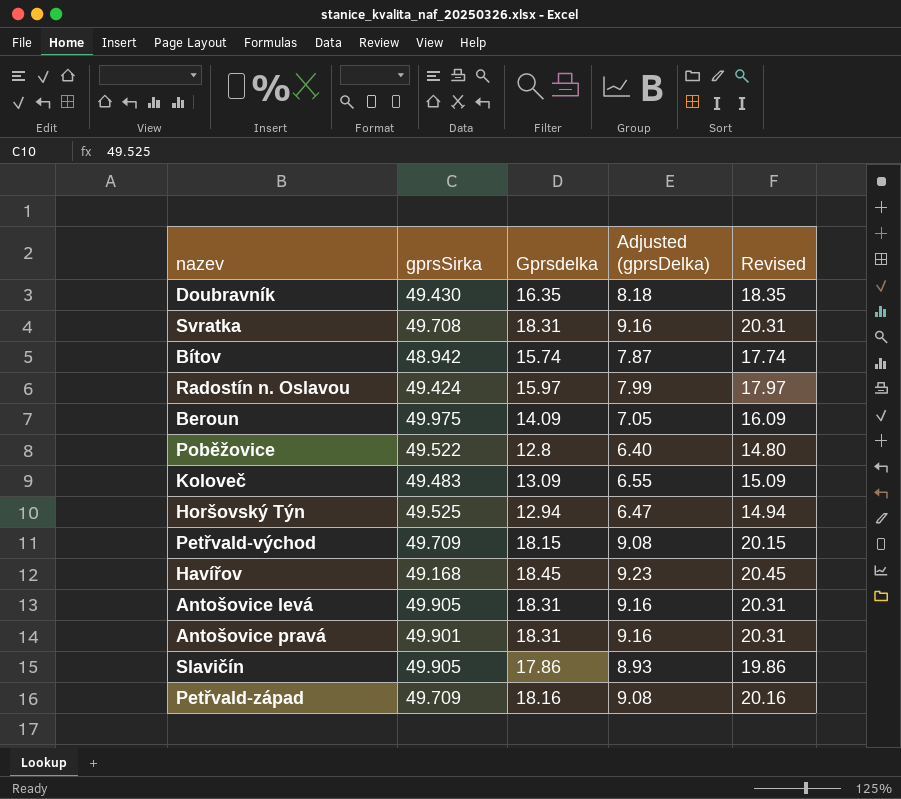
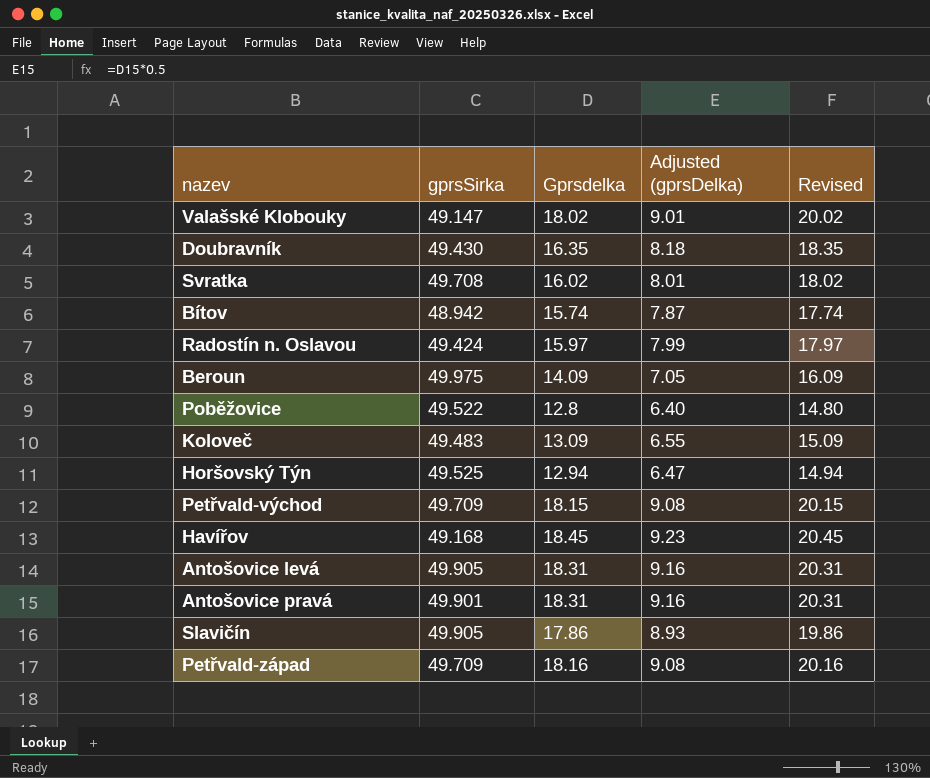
row Valašské Klobouky: none -> 49.147 | 18.02 | 9.01 | 20.02
Svratka | Gprsdelka: 18.31 -> 16.02
Svratka | Adjusted (gprsDelka): 9.16 -> 8.01
Svratka | Revised: 20.31 -> 18.02

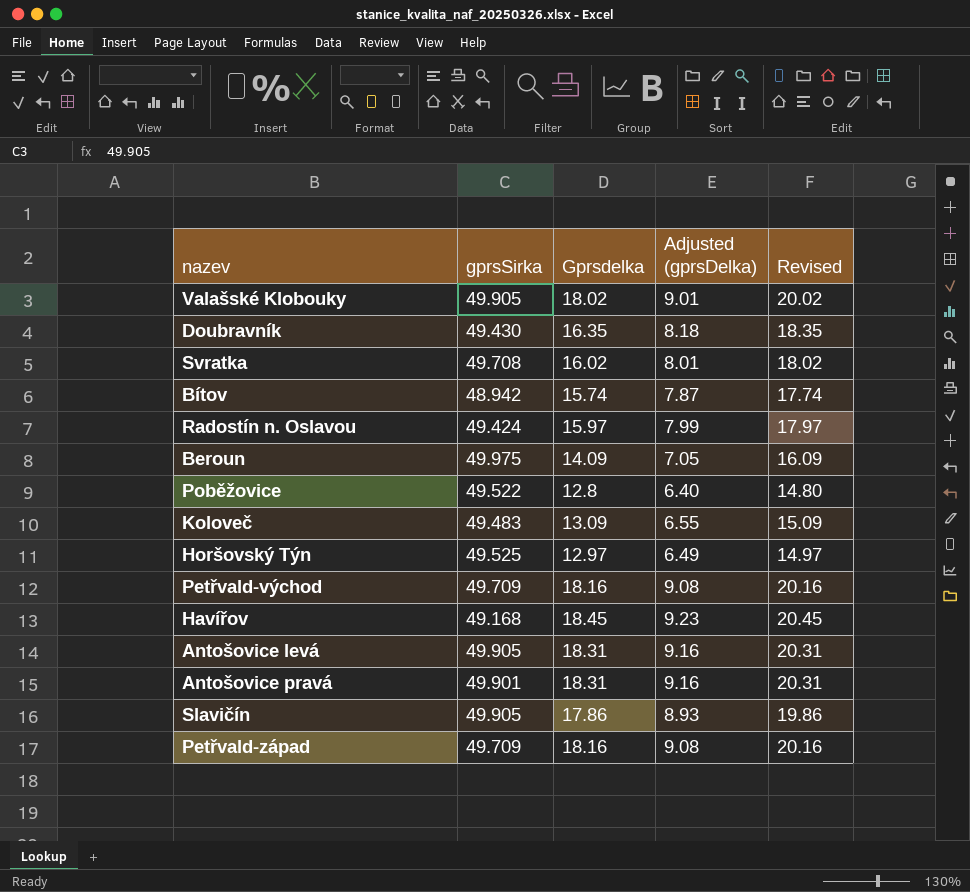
Valašské Klobouky | gprsSirka: 49.147 -> 49.905
Horšovský Týn | Gprsdelka: 12.94 -> 12.97
Horšovský Týn | Adjusted (gprsDelka): 6.47 -> 6.49
Horšovský Týn | Revised: 14.94 -> 14.97
Petřvald-východ | Gprsdelka: 18.15 -> 18.16
Petřvald-východ | Revised: 20.15 -> 20.16

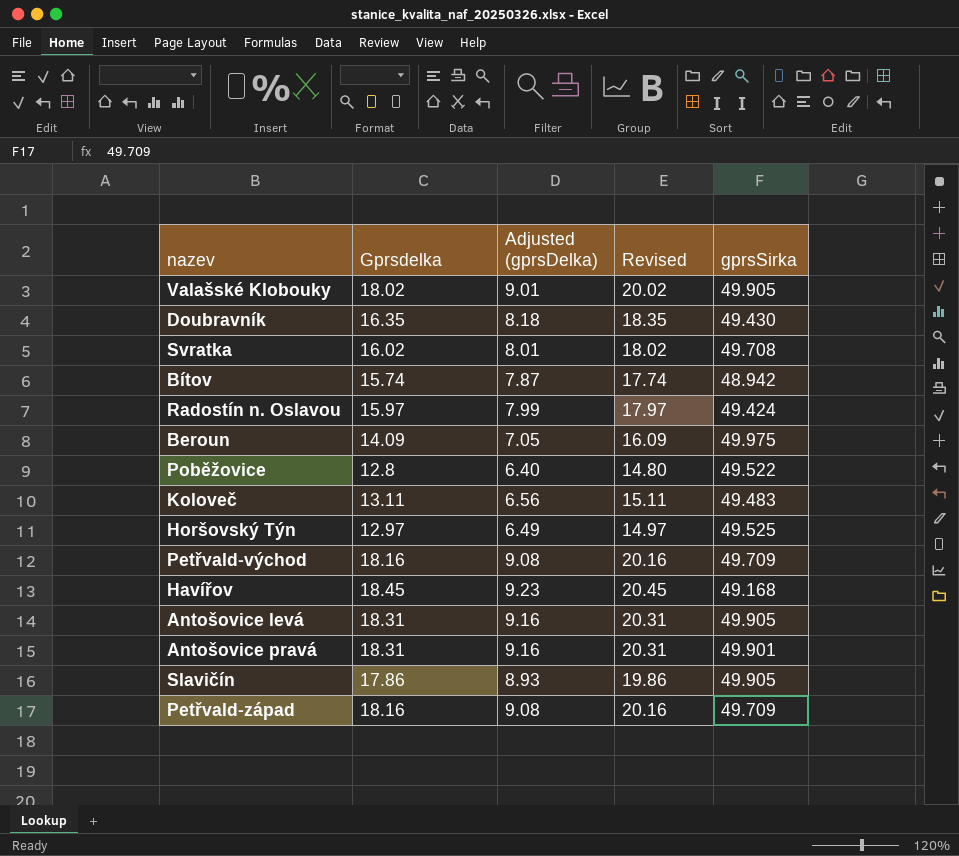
column gprsSirka | position: 2 -> 5
Koloveč | Gprsdelka: 13.09 -> 13.11
Koloveč | Adjusted (gprsDelka): 6.55 -> 6.56
Koloveč | Revised: 15.09 -> 15.11

